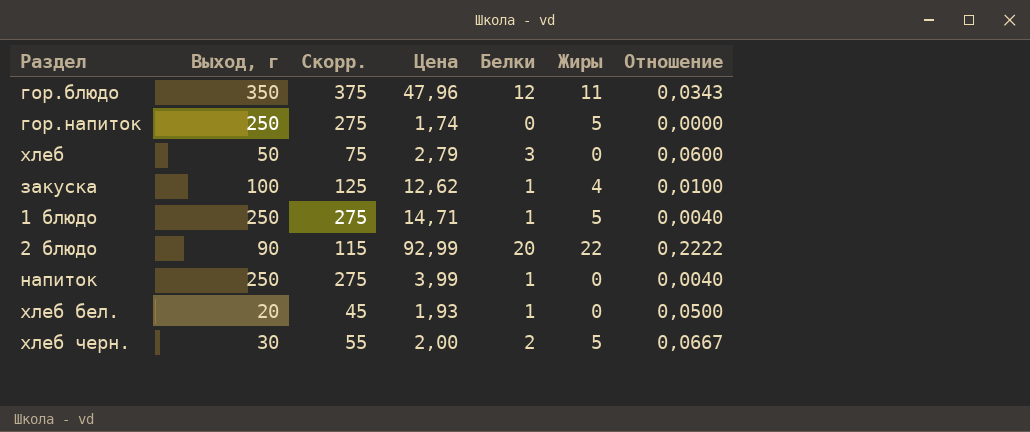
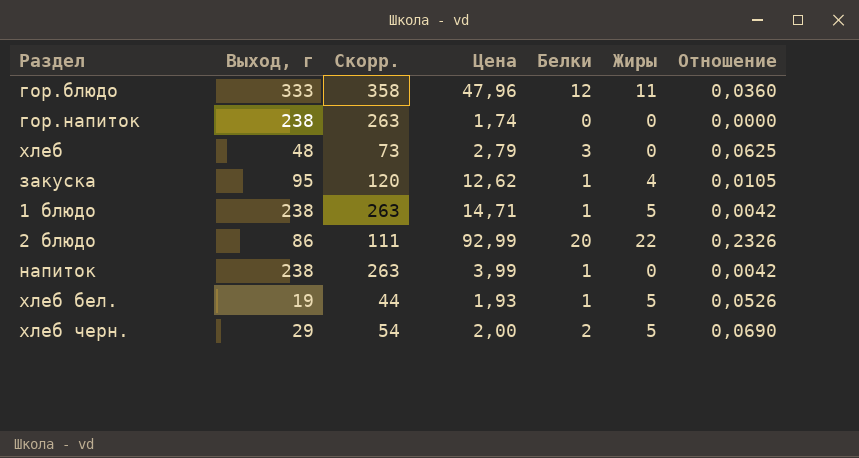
гор.блюдо | Выход, г: 350 -> 333
гор.блюдо | Скорр.: 375 -> 358
гор.блюдо | Отношение: 0,0343 -> 0,0360
гор.напиток | Выход, г: 250 -> 238
гор.напиток | Скорр.: 275 -> 263
гор.напиток | Жиры: 5 -> 0
хлеб | Выход, г: 50 -> 48
хлеб | Скорр.: 75 -> 73
хлеб | Отношение: 0,0600 -> 0,0625
закуска | Выход, г: 100 -> 95
закуска | Скорр.: 125 -> 120
закуска | Отношение: 0,0100 -> 0,0105
1 блюдо | Выход, г: 250 -> 238
1 блюдо | Скорр.: 275 -> 263
1 блюдо | Отношение: 0,0040 -> 0,0042
2 блюдо | Выход, г: 90 -> 86
2 блюдо | Скорр.: 115 -> 111
2 блюдо | Отношение: 0,2222 -> 0,2326
напиток | Выход, г: 250 -> 238
напиток | Скорр.: 275 -> 263
напиток | Отношение: 0,0040 -> 0,0042
хлеб бел. | Выход, г: 20 -> 19
хлеб бел. | Скорр.: 45 -> 44
хлеб бел. | Жиры: 0 -> 5
хлеб бел. | Отношение: 0,0500 -> 0,0526
хлеб черн. | Выход, г: 30 -> 29
хлеб черн. | Скорр.: 55 -> 54
хлеб черн. | Отношение: 0,0667 -> 0,0690

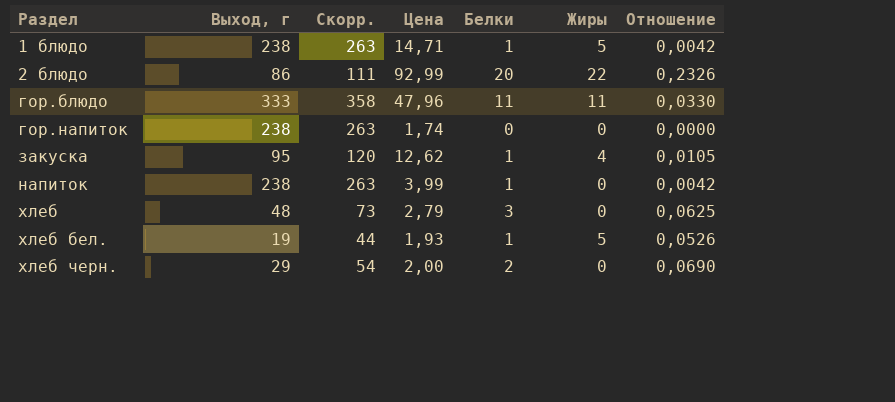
row order: none -> Раздел ascending
гор.блюдо | Белки: 12 -> 11
гор.блюдо | Отношение: 0,0360 -> 0,0330
хлеб черн. | Жиры: 5 -> 0

